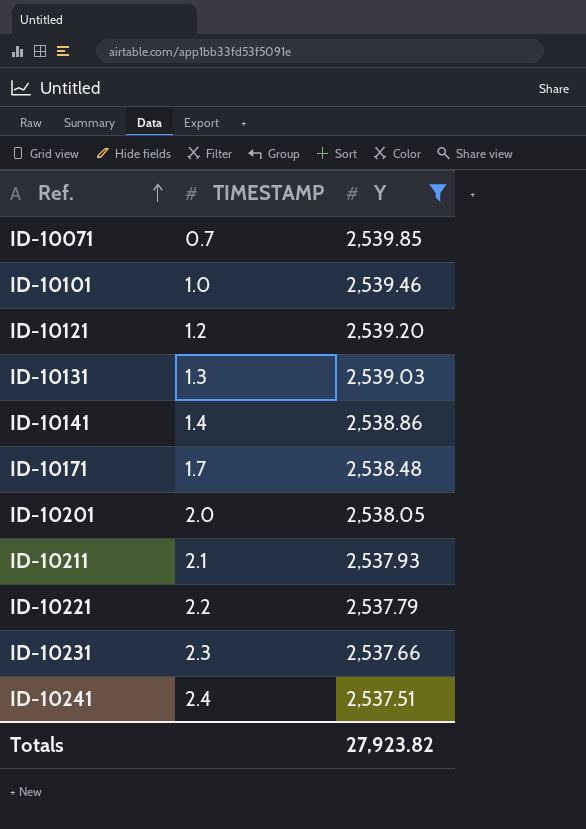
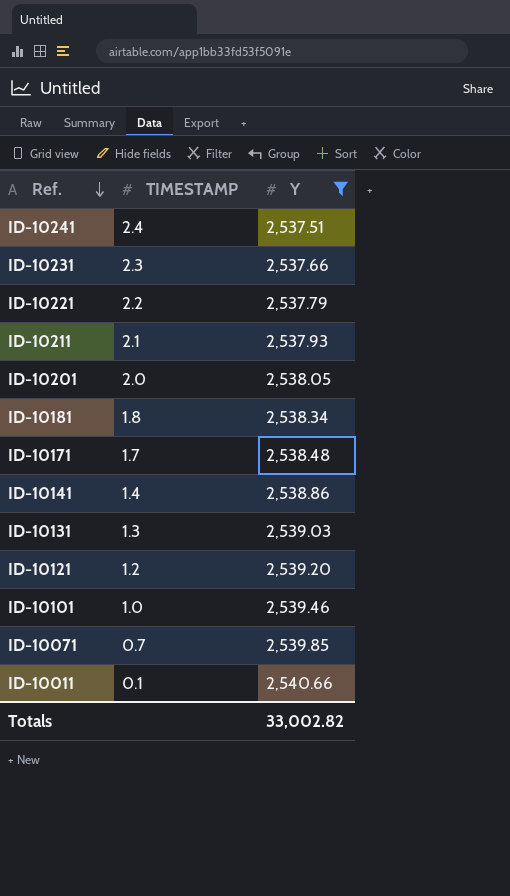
row order: Ref. ascending -> Ref. descending
row ID-10181: none -> 1.8 | 2,538.34
row ID-10011: none -> 0.1 | 2,540.66
Totals | Y: 27,923.82 -> 33,002.82

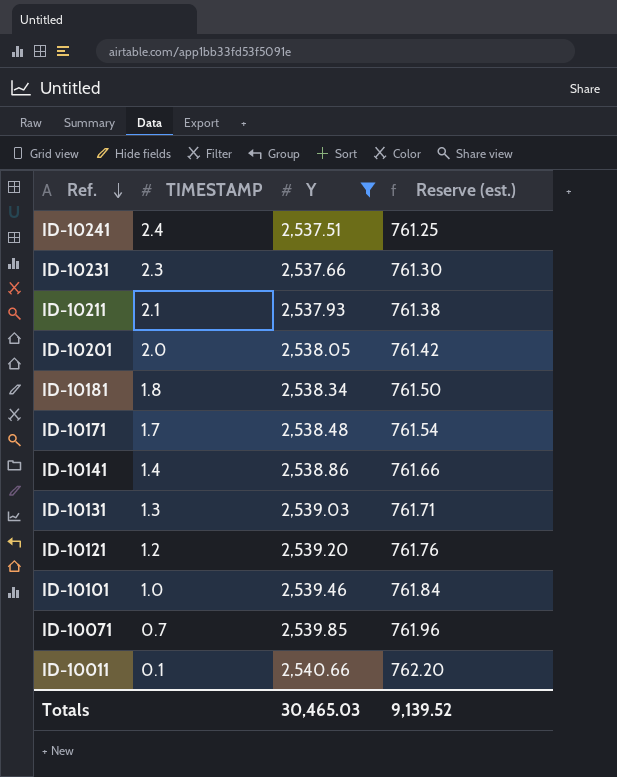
column Reserve (est.) | formula: none -> [Y] * 0.3
row ID-10221: 2.2 | 2,537.79 -> none
Totals | Y: 33,002.82 -> 30,465.03

